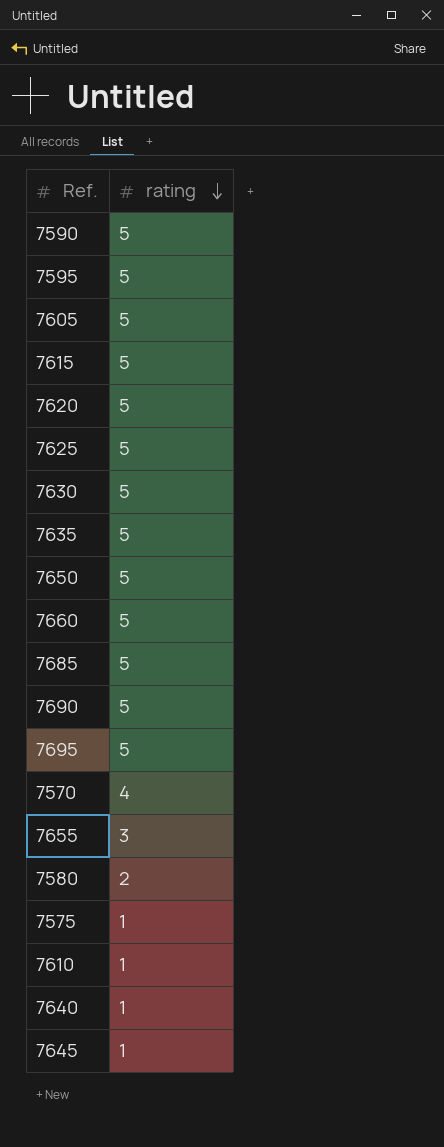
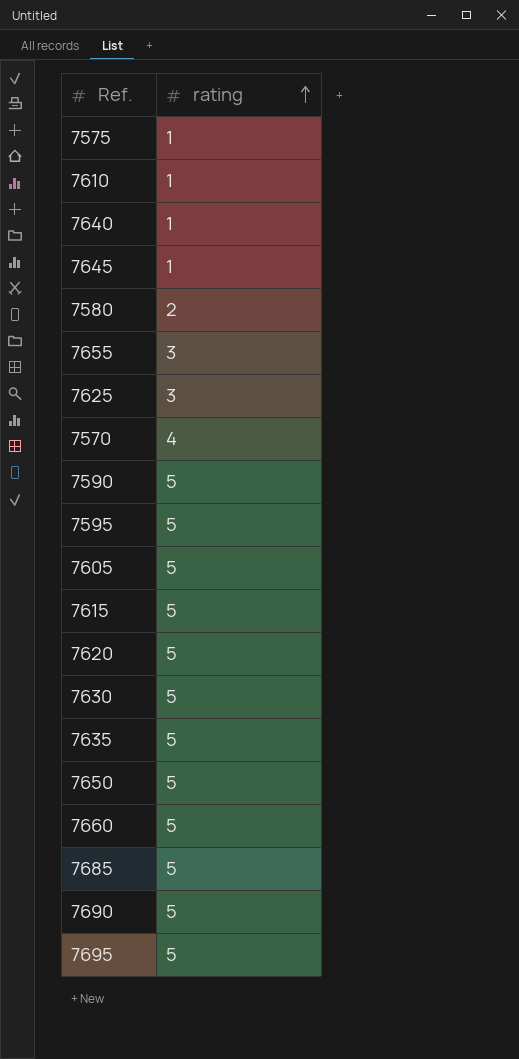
row order: rating descending -> rating ascending
7625 | rating: 5 -> 3

